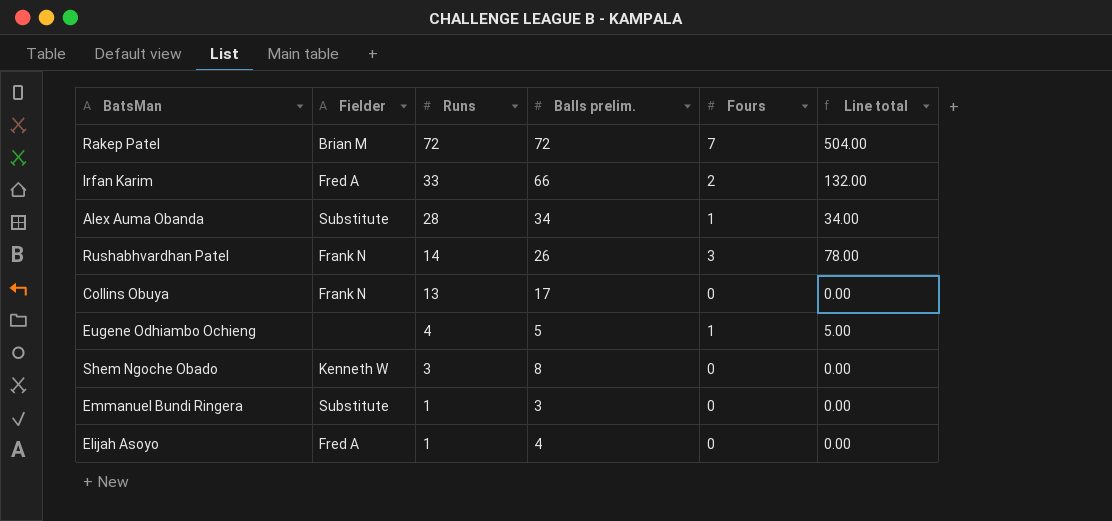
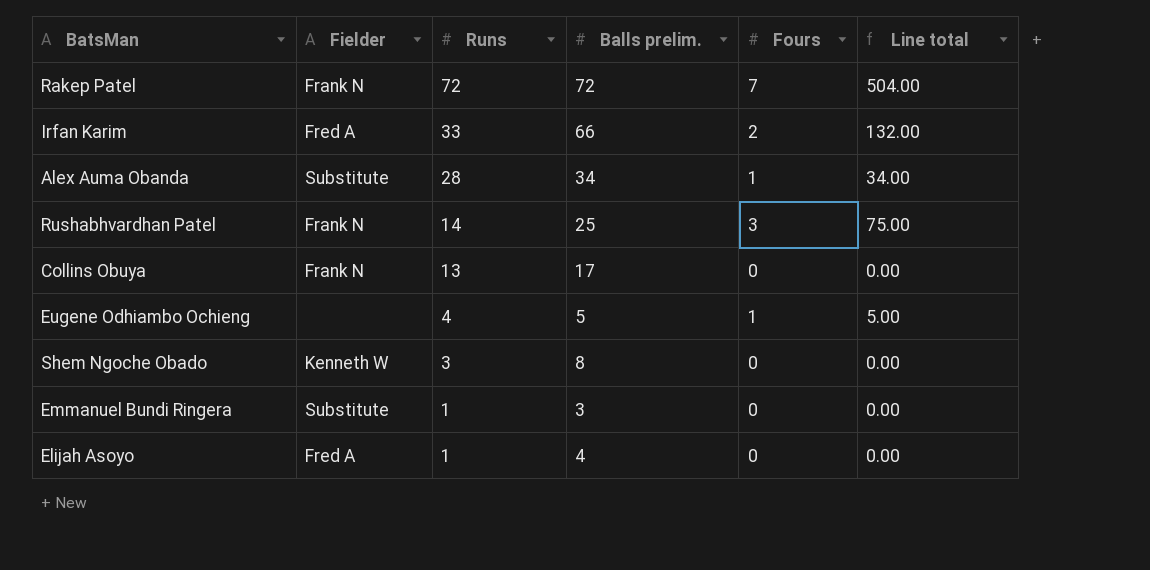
Rakep Patel | Fielder: Brian M -> Frank N
Rushabhvardhan Patel | Balls prelim.: 26 -> 25
Rushabhvardhan Patel | Line total: 78.00 -> 75.00

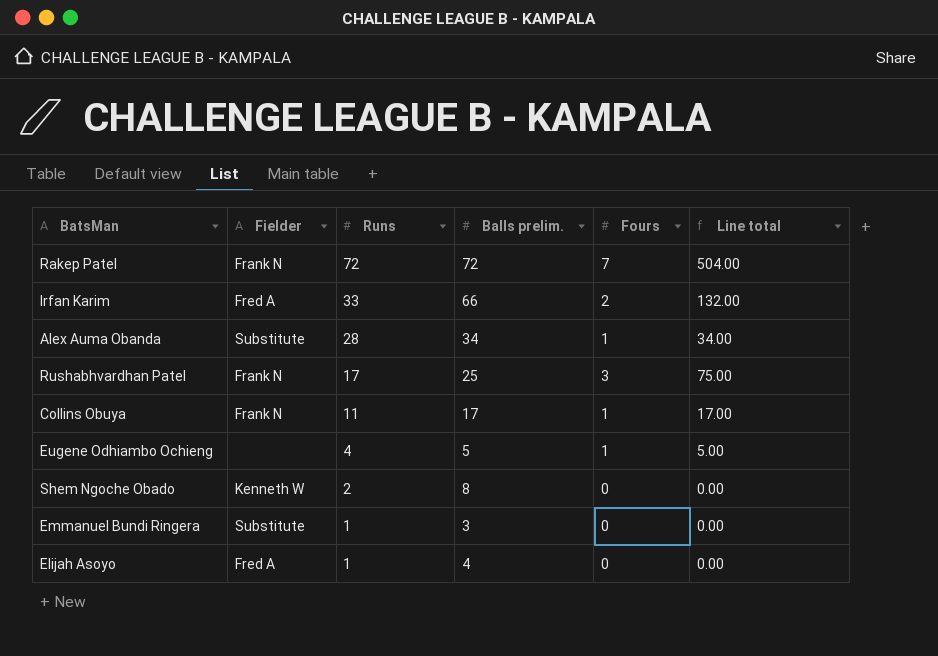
Rushabhvardhan Patel | Runs: 14 -> 17
Collins Obuya | Runs: 13 -> 11
Collins Obuya | Fours: 0 -> 1
Collins Obuya | Line total: 0.00 -> 17.00
Shem Ngoche Obado | Runs: 3 -> 2

